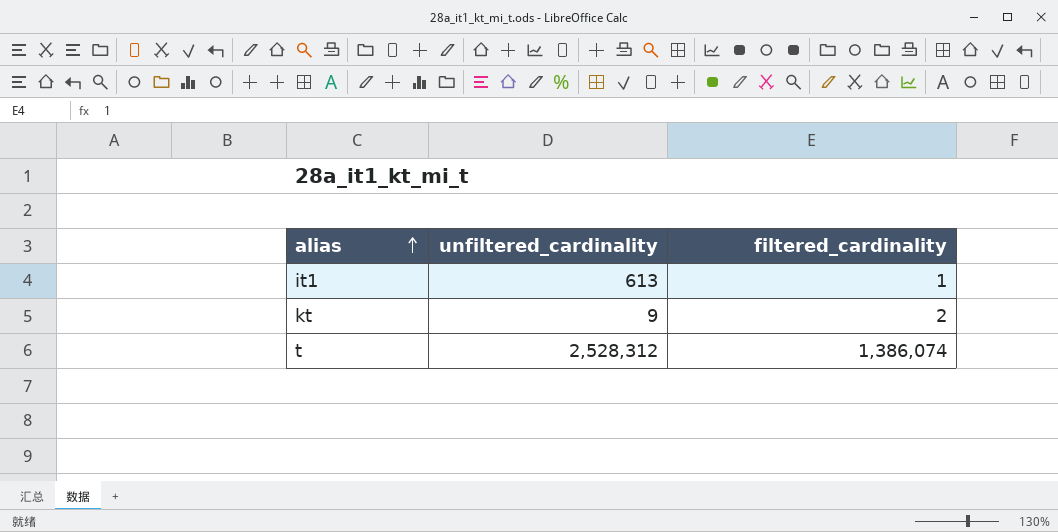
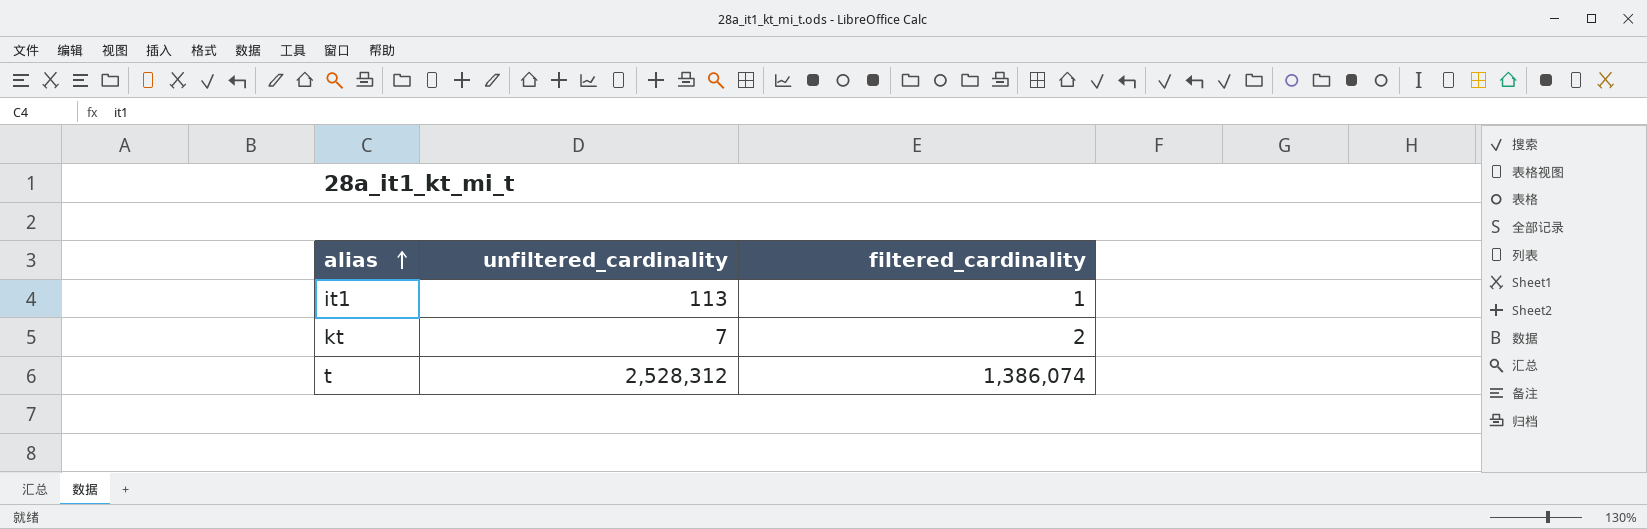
it1 | unfiltered_cardinality: 613 -> 113
kt | unfiltered_cardinality: 9 -> 7

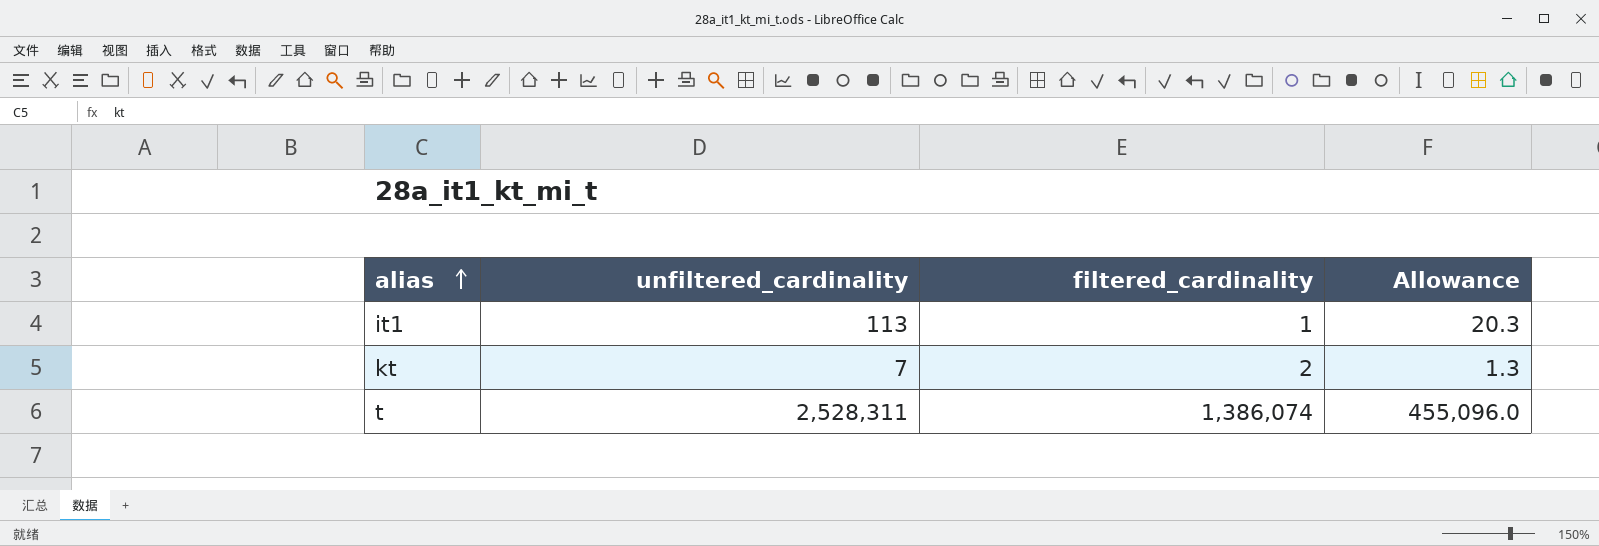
column Allowance | formula: none -> [unfiltered_cardinality] * 0.18
t | unfiltered_cardinality: 2,528,312 -> 2,528,311

